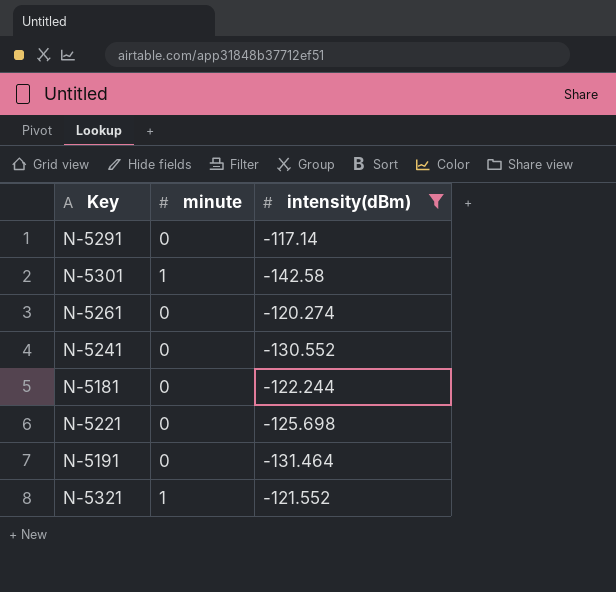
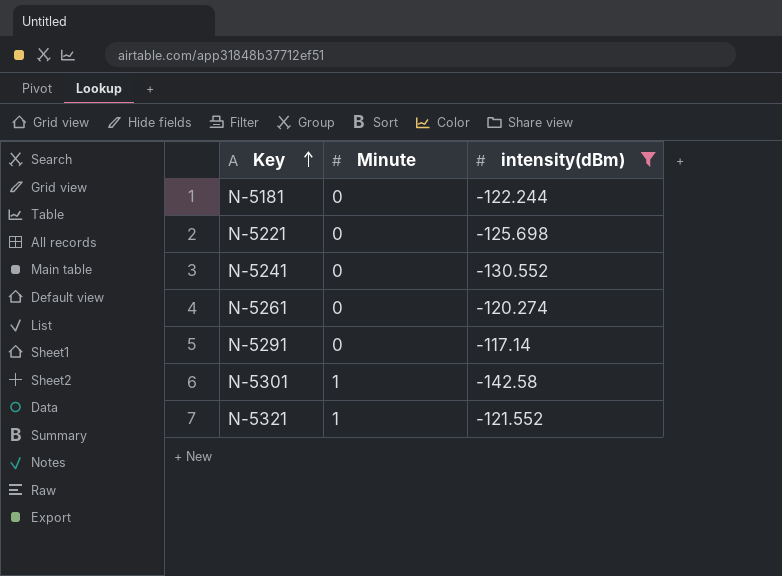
row order: none -> Key ascending
column name: minute -> Minute
row N-5191: 0 | -131.464 -> none

